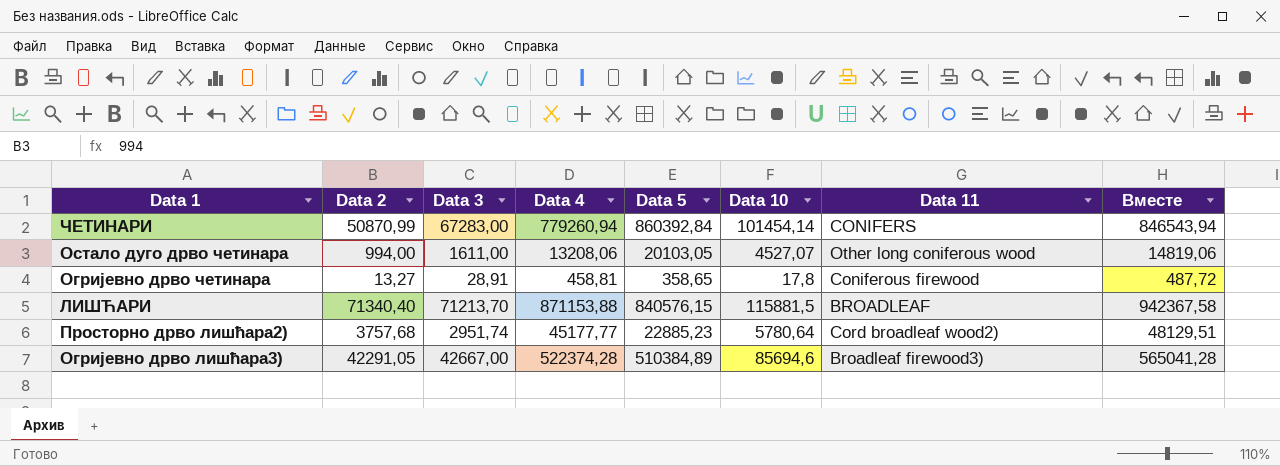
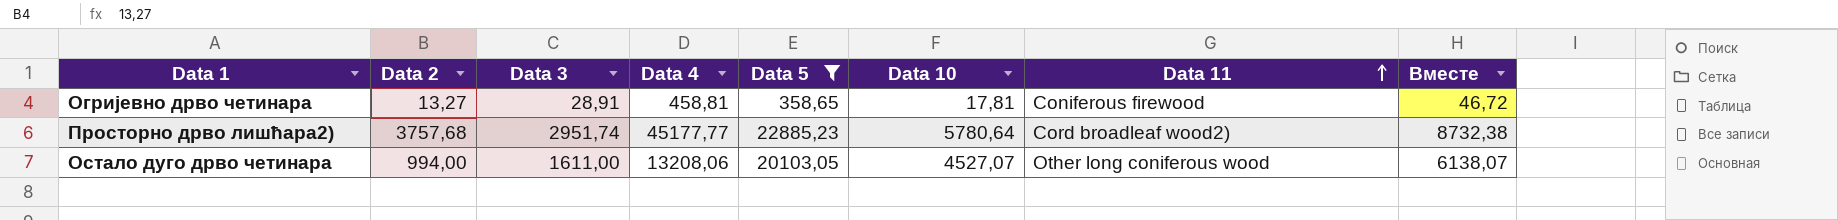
filter: none -> Data 5 <= 22885,23
row order: none -> Data 11 ascending
column Вместе | formula: [Data 3] + [Data 4] -> [Data 3] + [Data 10]
Огријевно дрво четинара | Data 10: 17,8 -> 17,81

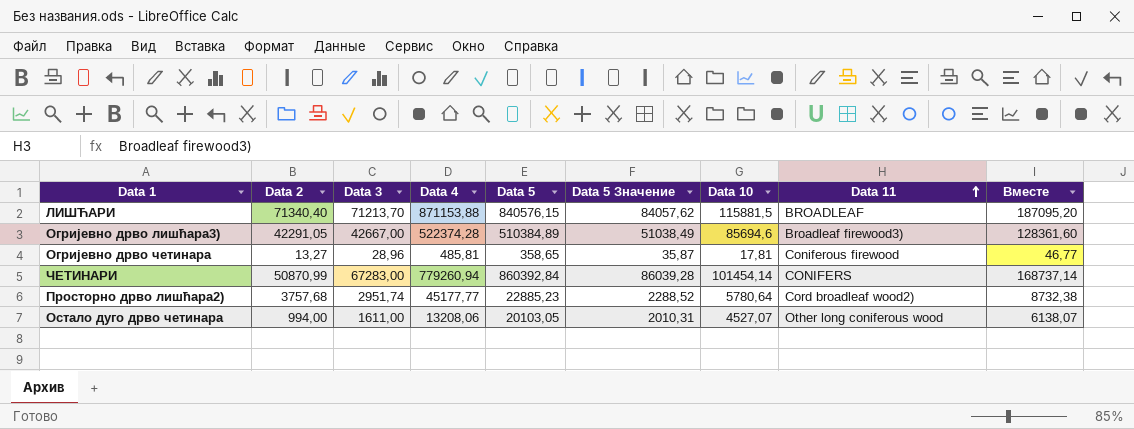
filter: Data 5 <= 22885,23 -> none
column Data 5 Значение | formula: none -> [Data 5] * 0,1
Огријевно дрво четинара | Data 3: 28,91 -> 28,96
Огријевно дрво четинара | Data 4: 458,81 -> 485,81
Огријевно дрво четинара | Вместе: 46,72 -> 46,77

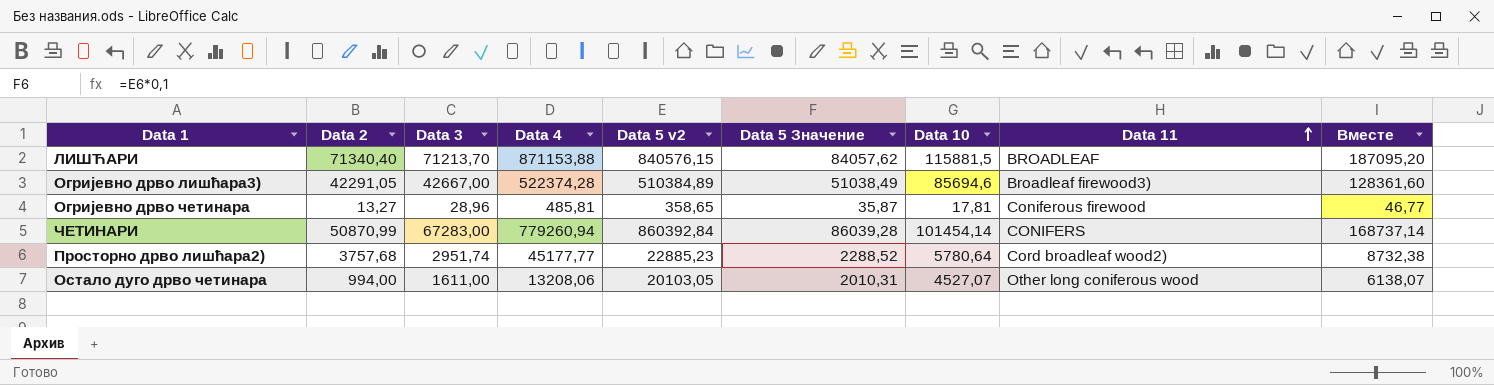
column name: Data 5 -> Data 5 v2

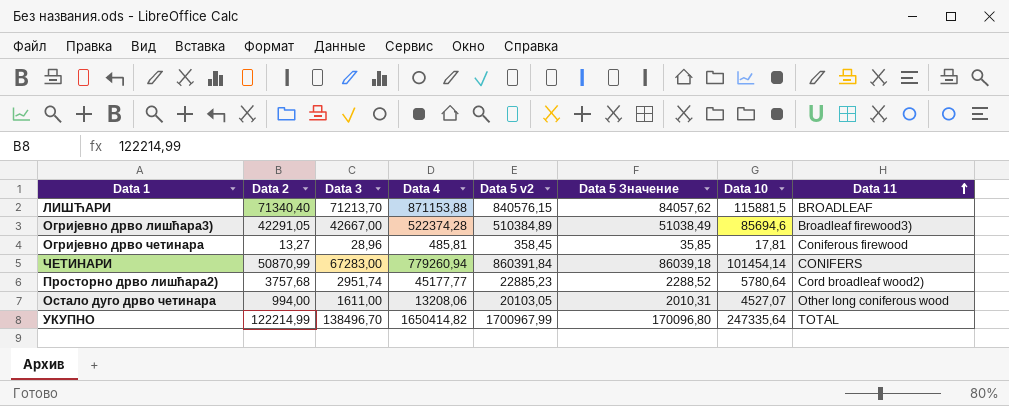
column Вместе | formula: [Data 3] + [Data 10] -> none
Огријевно дрво четинара | Data 5 v2: 358,65 -> 358,45
Огријевно дрво четинара | Data 5 Значение: 35,87 -> 35,85
ЧЕТИНАРИ | Data 5 v2: 860392,84 -> 860391,84
ЧЕТИНАРИ | Data 5 Значение: 86039,28 -> 86039,18
row УКУПНО: none -> 122214,99 | 138496,70 | 1650414,82 | 1700967,99 | 170096,80 | 247335,64 | TOTAL

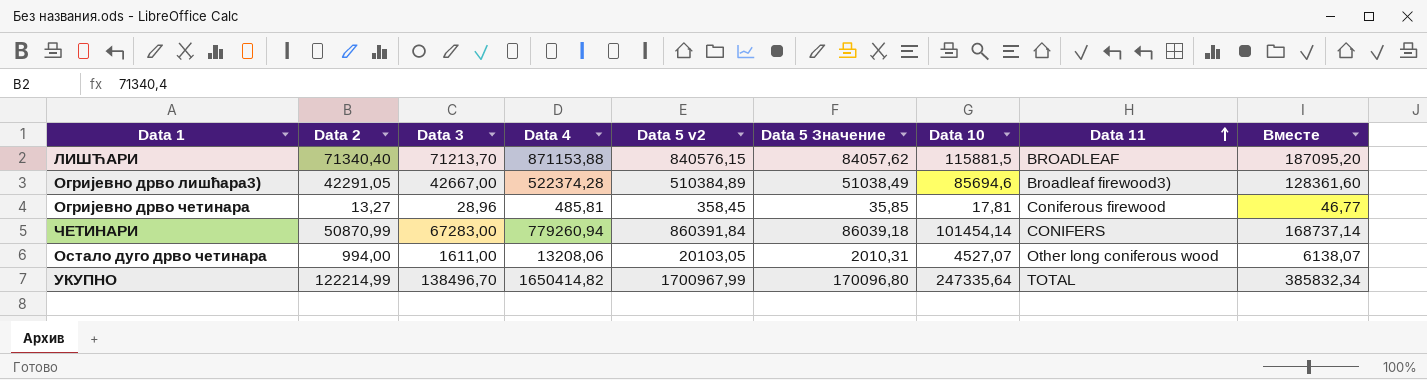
column Вместе | formula: none -> [Data 3] + [Data 10]
row Просторно дрво лишћара2): 3757,68 | 2951,74 | 45177,77 | 22885,23 | 2288,52 | 5780,64 | Cord broadleaf wood2) -> none

